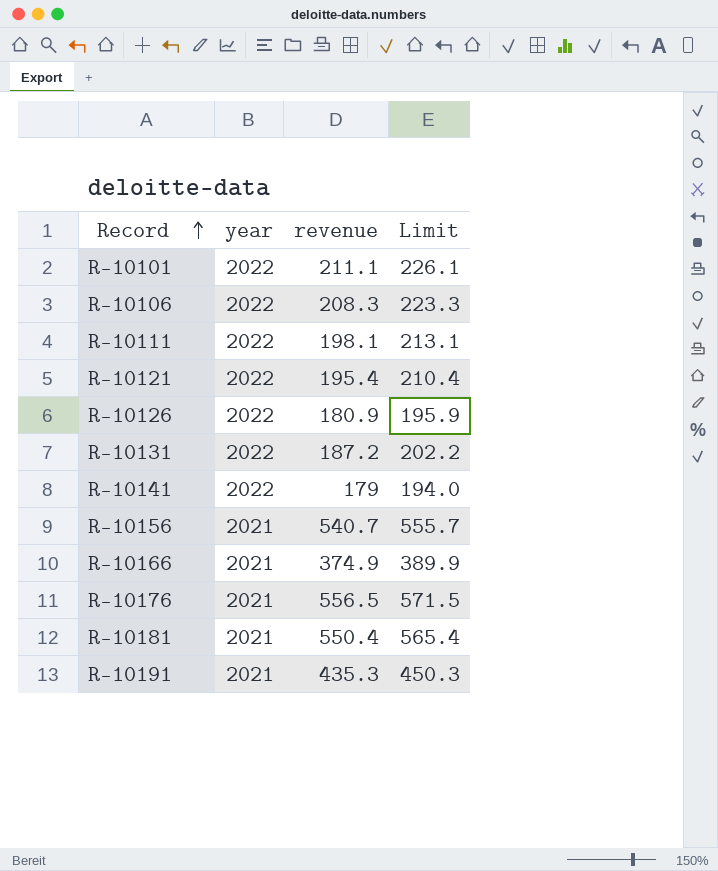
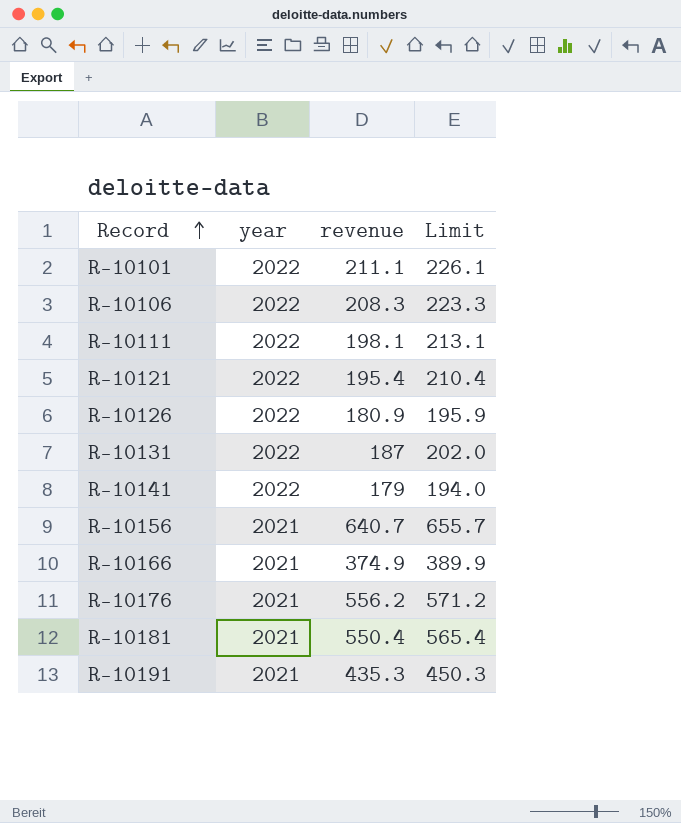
R-10131 | revenue: 187.2 -> 187
R-10131 | Limit: 202.2 -> 202.0
R-10156 | revenue: 540.7 -> 640.7
R-10156 | Limit: 555.7 -> 655.7
R-10176 | revenue: 556.5 -> 556.2
R-10176 | Limit: 571.5 -> 571.2

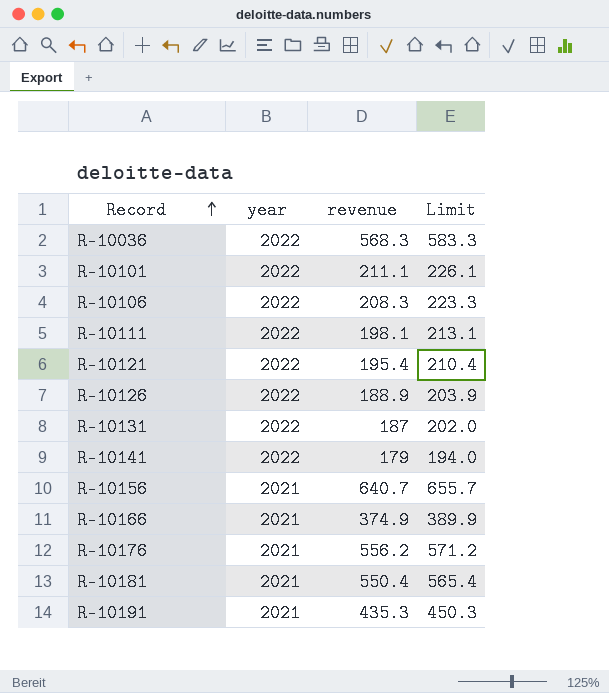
row R-10036: none -> 2022 | 568.3 | 583.3
R-10126 | revenue: 180.9 -> 188.9
R-10126 | Limit: 195.9 -> 203.9

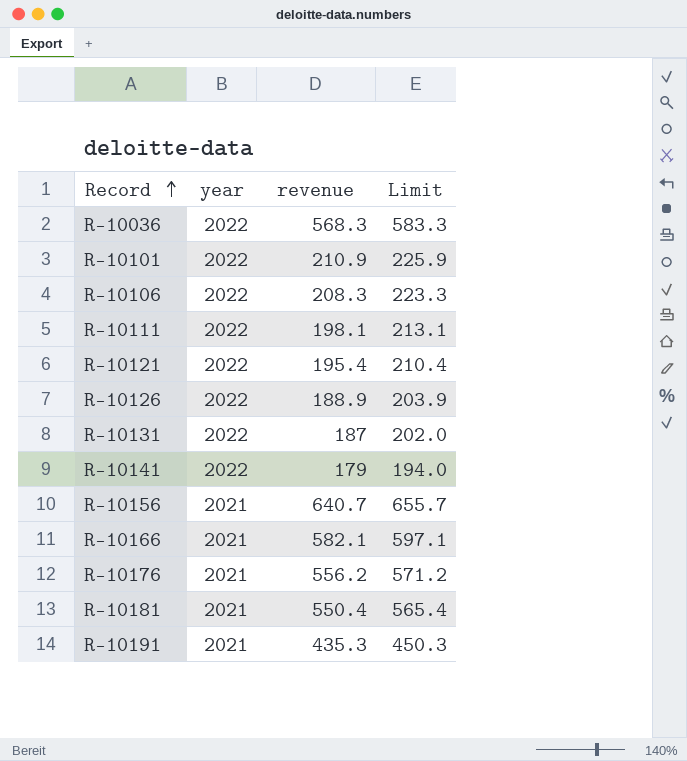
R-10101 | revenue: 211.1 -> 210.9
R-10101 | Limit: 226.1 -> 225.9
R-10166 | revenue: 374.9 -> 582.1
R-10166 | Limit: 389.9 -> 597.1

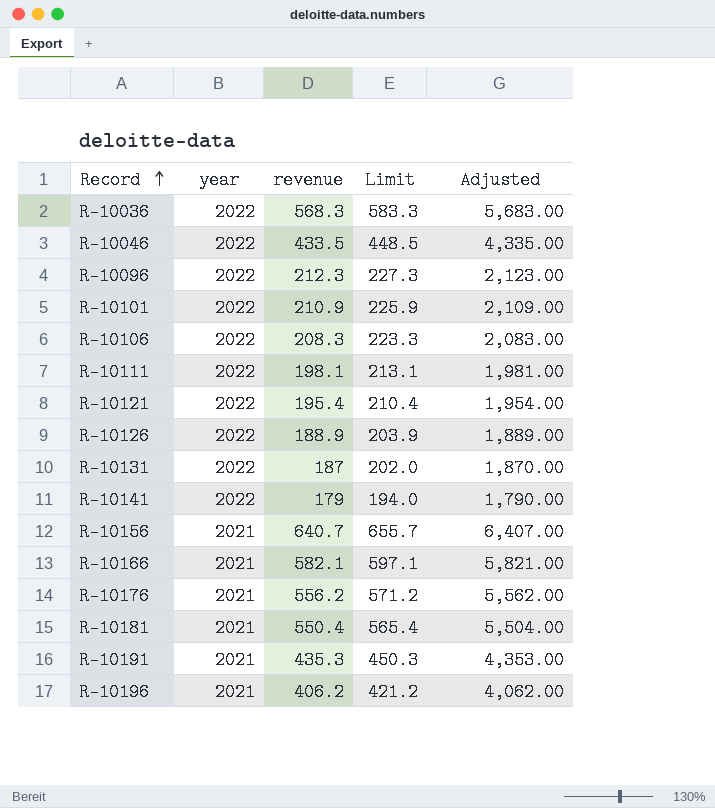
column Adjusted | formula: none -> [revenue] * 10
row R-10046: none -> 2022 | 433.5 | 448.5 | 4,335.00
row R-10096: none -> 2022 | 212.3 | 227.3 | 2,123.00
row R-10196: none -> 2021 | 406.2 | 421.2 | 4,062.00

